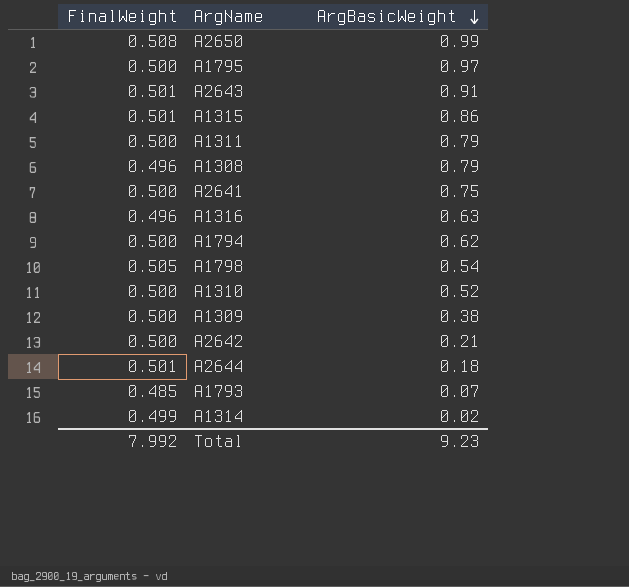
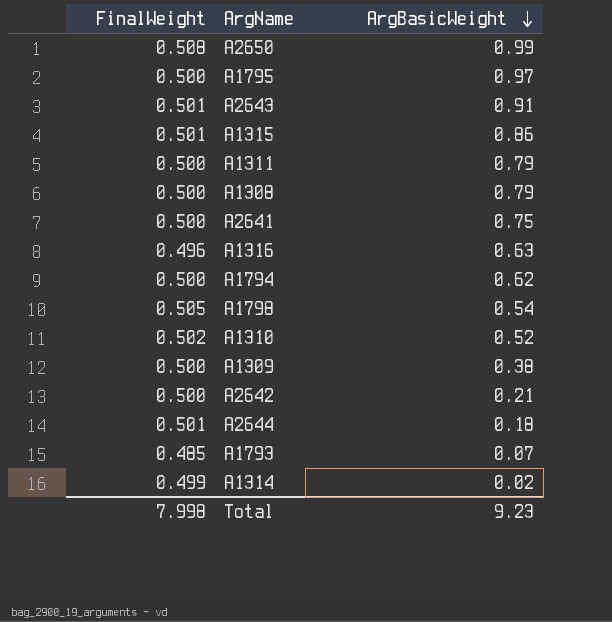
A1308 | FinalWeight: 0.496 -> 0.500
A1310 | FinalWeight: 0.500 -> 0.502
Total | FinalWeight: 7.992 -> 7.998

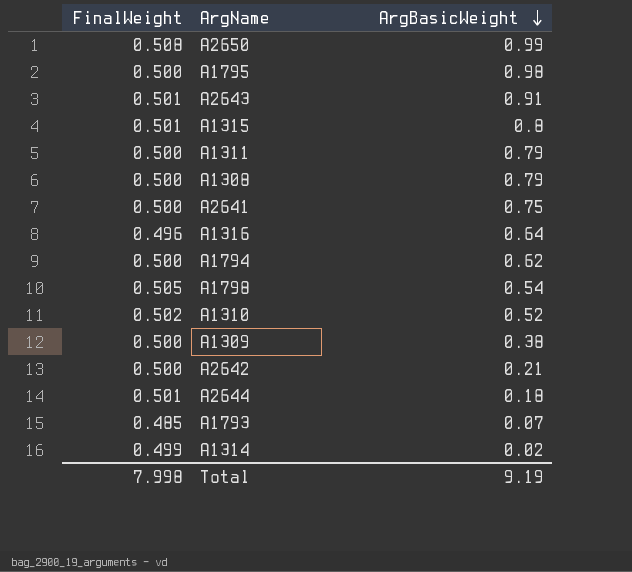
A1795 | ArgBasicWeight: 0.97 -> 0.98
A1315 | ArgBasicWeight: 0.86 -> 0.8
A1316 | ArgBasicWeight: 0.63 -> 0.64
Total | ArgBasicWeight: 9.23 -> 9.19

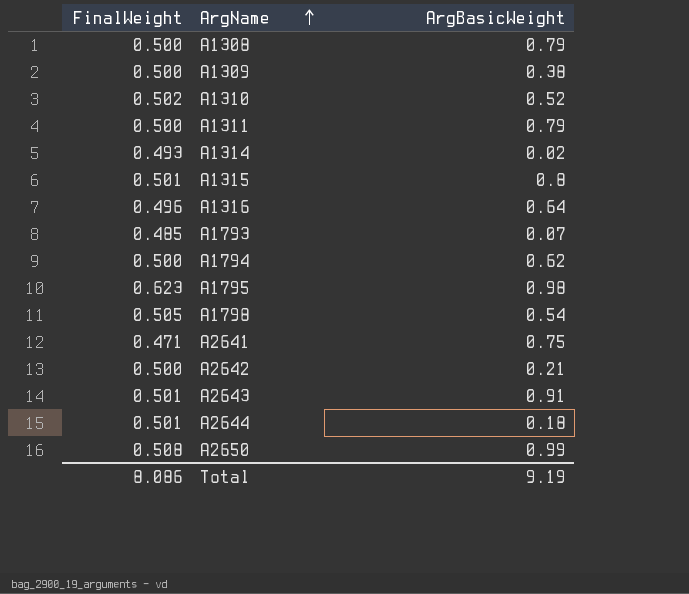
row order: ArgBasicWeight descending -> ArgName ascending
A1314 | FinalWeight: 0.499 -> 0.493
A1795 | FinalWeight: 0.500 -> 0.623
A2641 | FinalWeight: 0.500 -> 0.471
Total | FinalWeight: 7.998 -> 8.086

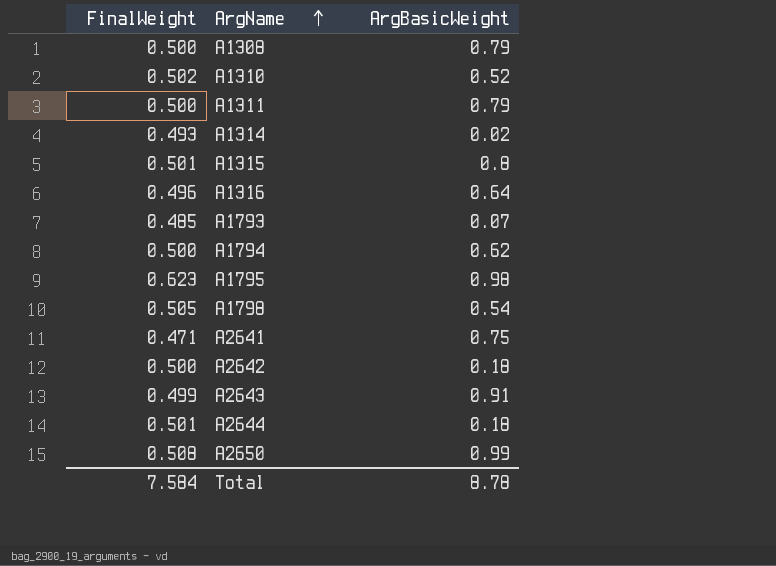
row A1309: 0.500 | 0.38 -> none
A2642 | ArgBasicWeight: 0.21 -> 0.18
A2643 | FinalWeight: 0.501 -> 0.499
Total | FinalWeight: 8.086 -> 7.584
Total | ArgBasicWeight: 9.19 -> 8.78

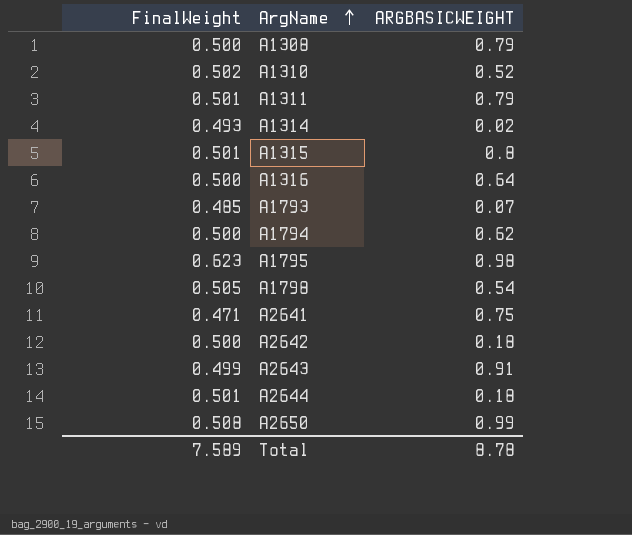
column name: ArgBasicWeight -> ARGBASICWEIGHT
A1311 | FinalWeight: 0.500 -> 0.501
A1316 | FinalWeight: 0.496 -> 0.500
Total | FinalWeight: 7.584 -> 7.589

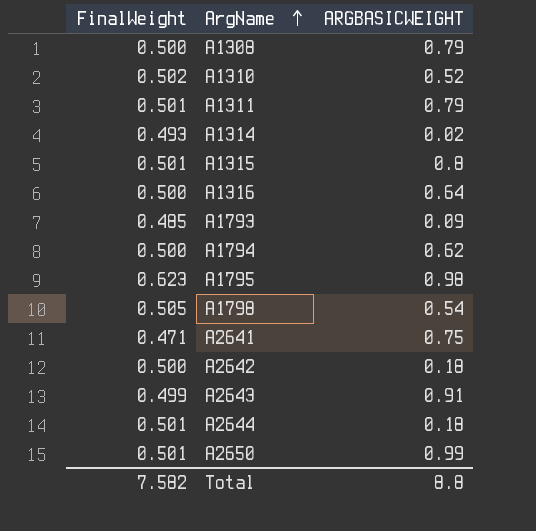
A1793 | ARGBASICWEIGHT: 0.07 -> 0.09
A2650 | FinalWeight: 0.508 -> 0.501
Total | FinalWeight: 7.589 -> 7.582
Total | ARGBASICWEIGHT: 8.78 -> 8.8

